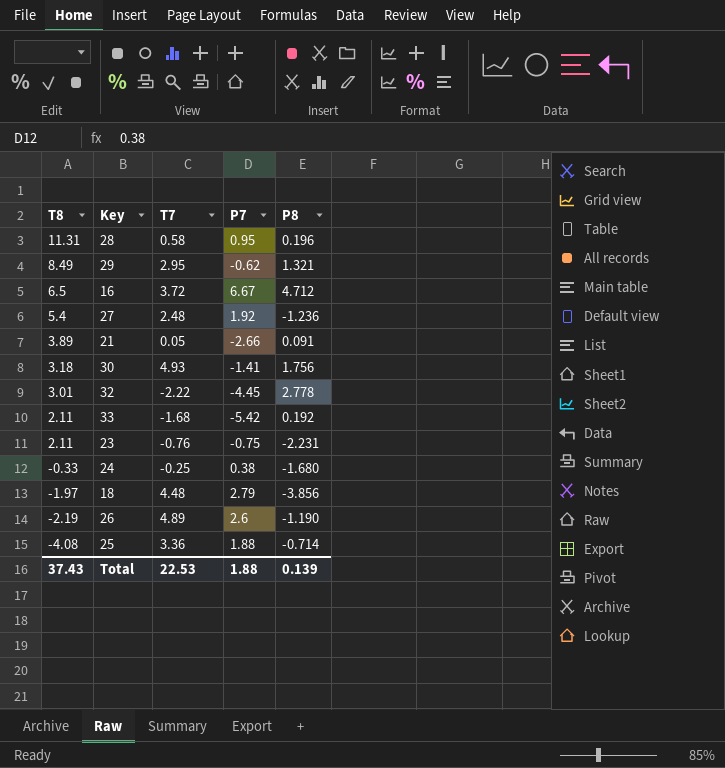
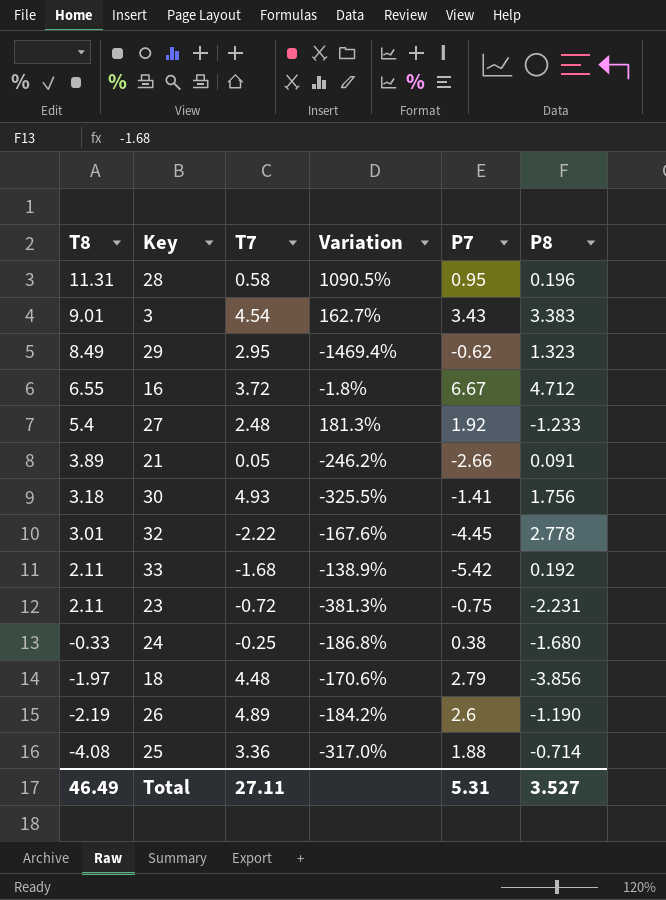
column Variation | formula: none -> ([T8] - [P7]) / [P7]
row 3: none -> 9.01 | 4.54 | 162.7% | 3.43 | 3.383
29 | P8: 1.321 -> 1.323
16 | T8: 6.5 -> 6.55
27 | P8: -1.236 -> -1.233
23 | T7: -0.76 -> -0.72
Total | T8: 37.43 -> 46.49
Total | T7: 22.53 -> 27.11
Total | P7: 1.88 -> 5.31
Total | P8: 0.139 -> 3.527

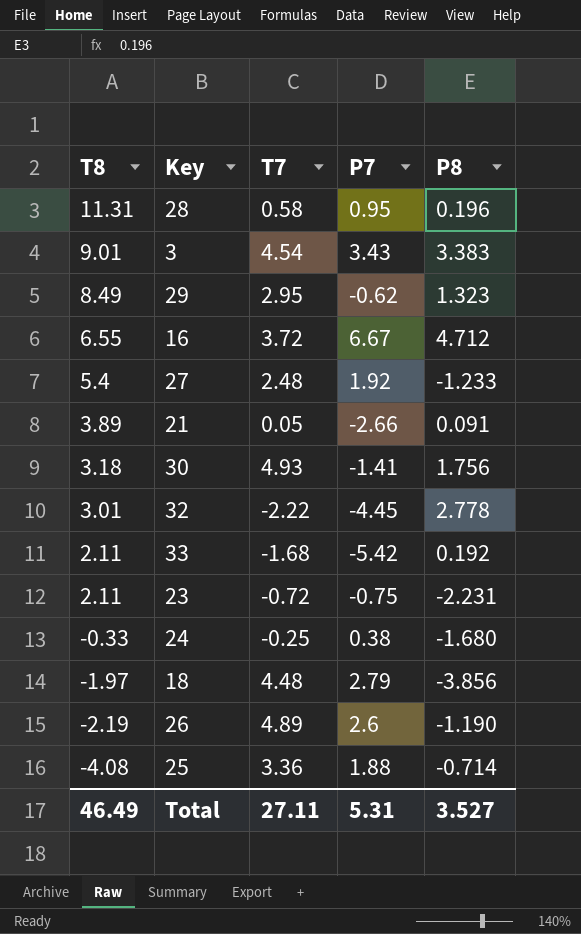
column Variation | formula: ([T8] - [P7]) / [P7] -> none

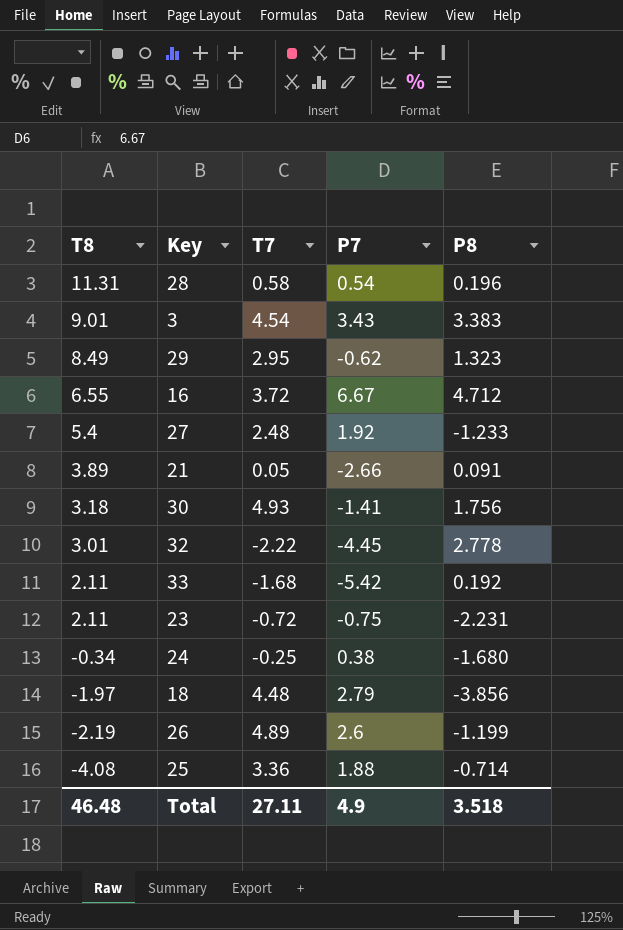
28 | P7: 0.95 -> 0.54
24 | T8: -0.33 -> -0.34
26 | P8: -1.190 -> -1.199
Total | T8: 46.49 -> 46.48
Total | P7: 5.31 -> 4.9
Total | P8: 3.527 -> 3.518

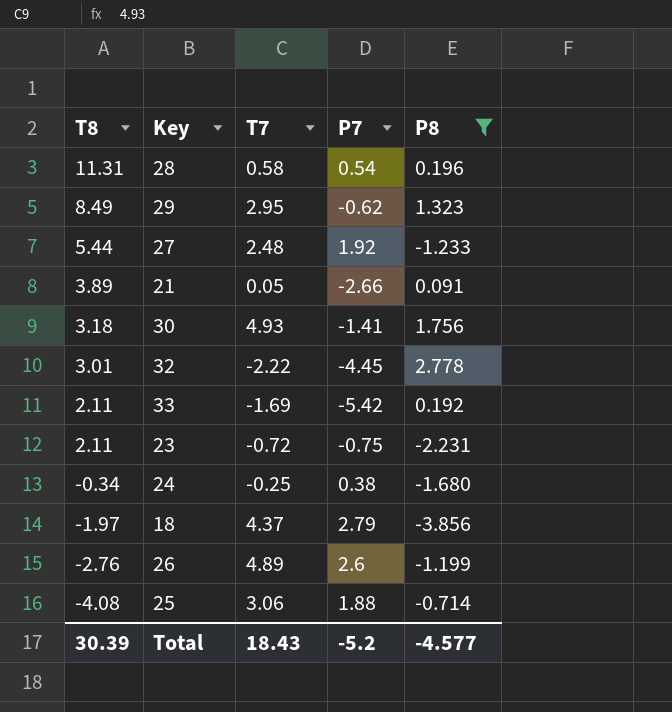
filter: none -> P8 <= 2.778
27 | T8: 5.4 -> 5.44
33 | T7: -1.68 -> -1.69
18 | T7: 4.48 -> 4.37
26 | T8: -2.19 -> -2.76
25 | T7: 3.36 -> 3.06
Total | T8: 46.48 -> 30.39
Total | T7: 27.11 -> 18.43
Total | P7: 4.9 -> -5.2
Total | P8: 3.518 -> -4.577

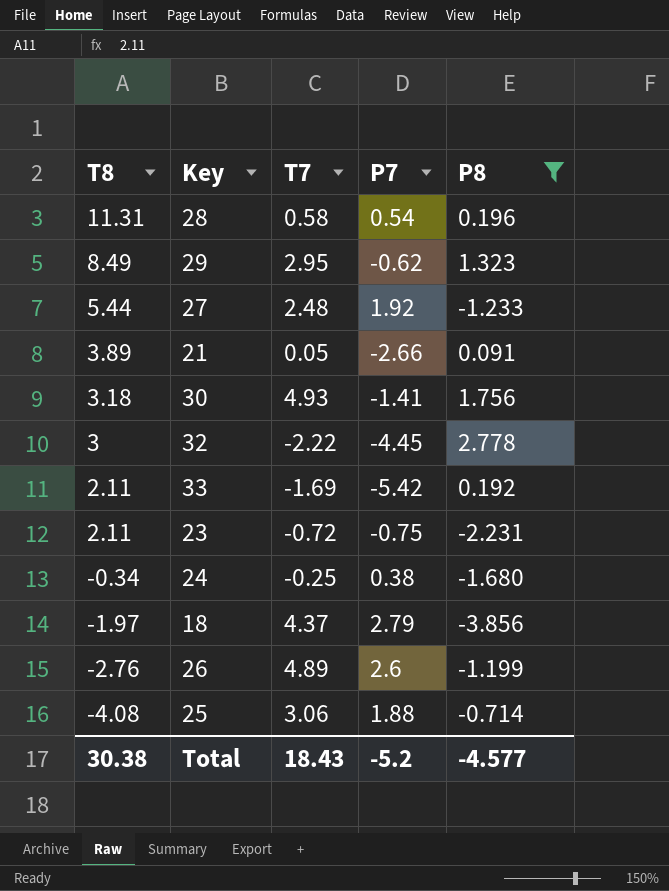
32 | T8: 3.01 -> 3
Total | T8: 30.39 -> 30.38

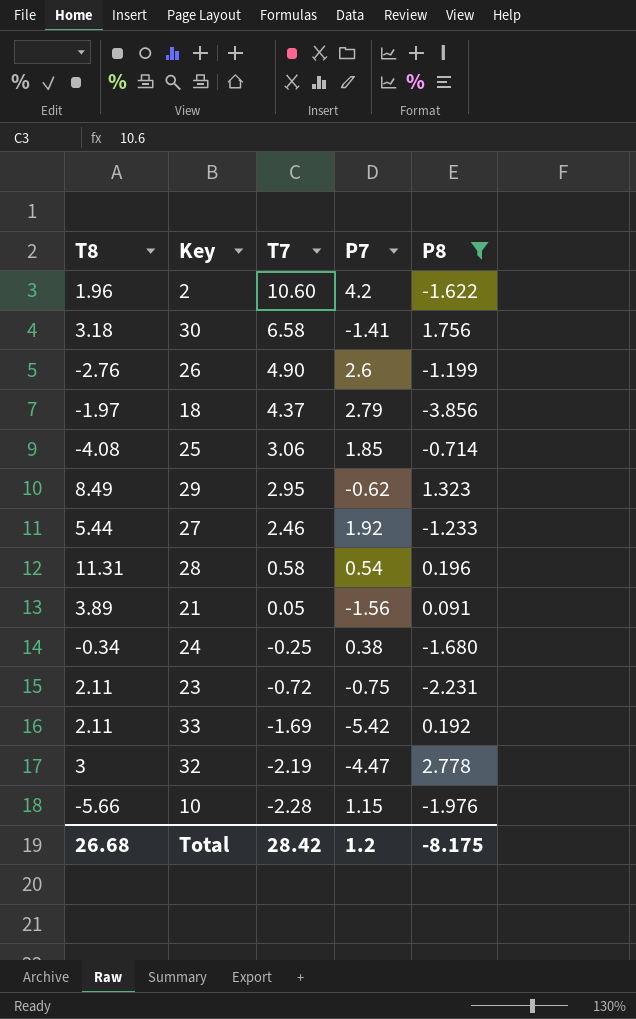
row order: T8 descending -> T7 descending
row 2: none -> 1.96 | 10.60 | 4.2 | -1.622
30 | T7: 4.93 -> 6.58
26 | T7: 4.89 -> 4.90
25 | P7: 1.88 -> 1.85
27 | T7: 2.48 -> 2.46
21 | P7: -2.66 -> -1.56
32 | T7: -2.22 -> -2.19
32 | P7: -4.45 -> -4.47
row 10: none -> -5.66 | -2.28 | 1.15 | -1.976
Total | T8: 30.38 -> 26.68
Total | T7: 18.43 -> 28.42
Total | P7: -5.2 -> 1.2
Total | P8: -4.577 -> -8.175

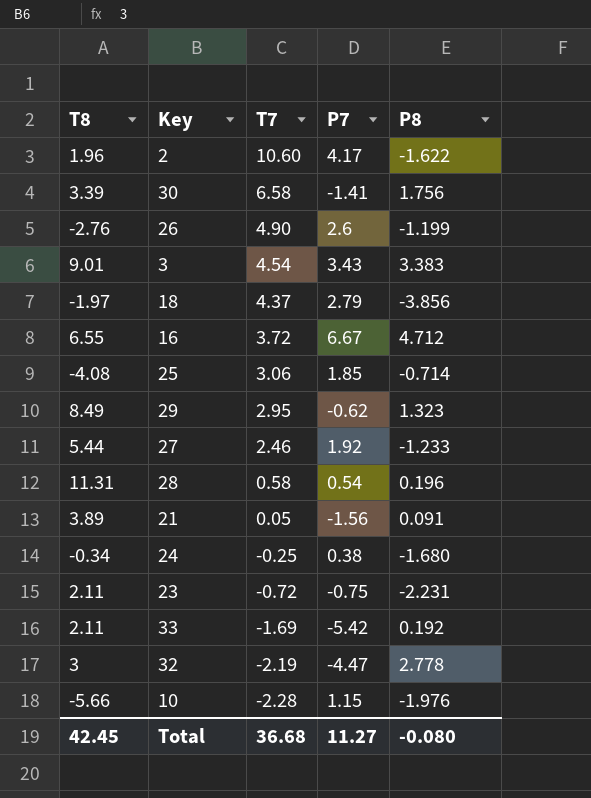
filter: P8 <= 2.778 -> none
2 | P7: 4.2 -> 4.17
30 | T8: 3.18 -> 3.39
Total | T8: 26.68 -> 42.45
Total | T7: 28.42 -> 36.68
Total | P7: 1.2 -> 11.27
Total | P8: -8.175 -> -0.080

